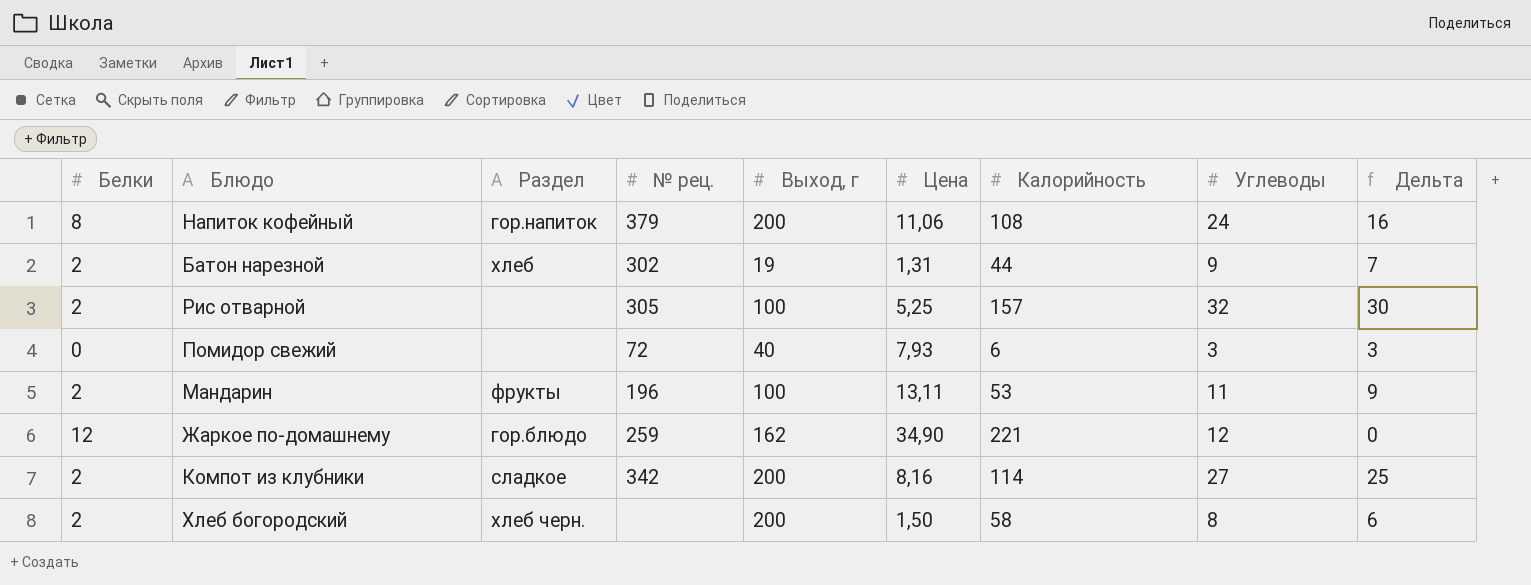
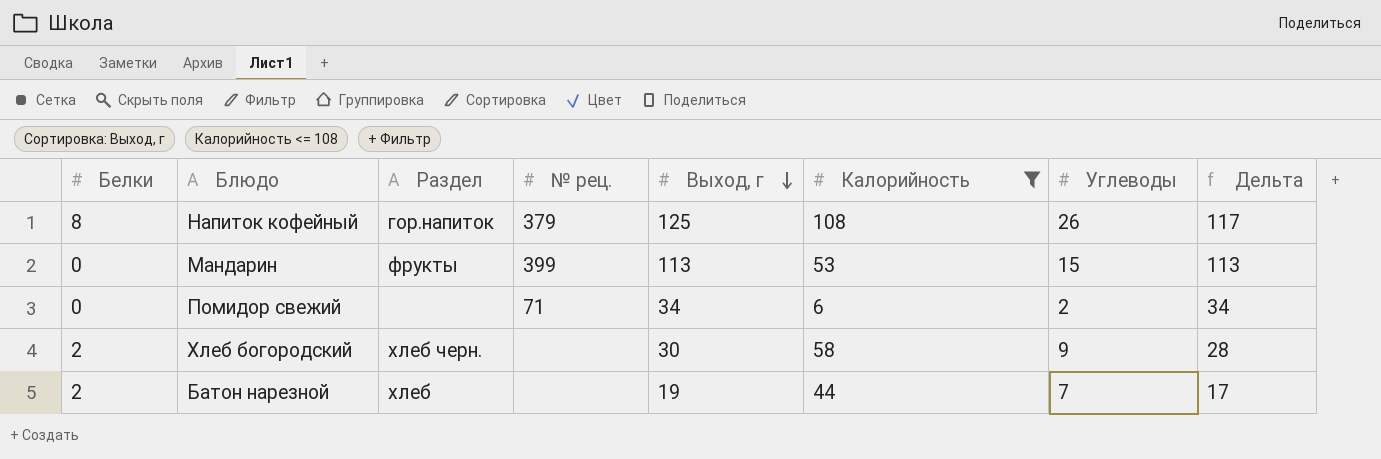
filter: none -> Калорийность <= 108
row order: none -> Выход, г descending
column Цена | position: 6 -> none
column Дельта | formula: [Углеводы] - [Белки] -> [Выход, г] - [Белки]
Напиток кофейный | Выход, г: 200 -> 125
Напиток кофейный | Углеводы: 24 -> 26
Мандарин | Белки: 2 -> 0
Мандарин | № рец.: 196 -> 399
Мандарин | Выход, г: 100 -> 113
Мандарин | Углеводы: 11 -> 15
Помидор свежий | № рец.: 72 -> 71
Помидор свежий | Выход, г: 40 -> 34
Помидор свежий | Углеводы: 3 -> 2
Хлеб богородский | Выход, г: 200 -> 30
Хлеб богородский | Углеводы: 8 -> 9
Батон нарезной | № рец.: 302 -> none
Батон нарезной | Углеводы: 9 -> 7

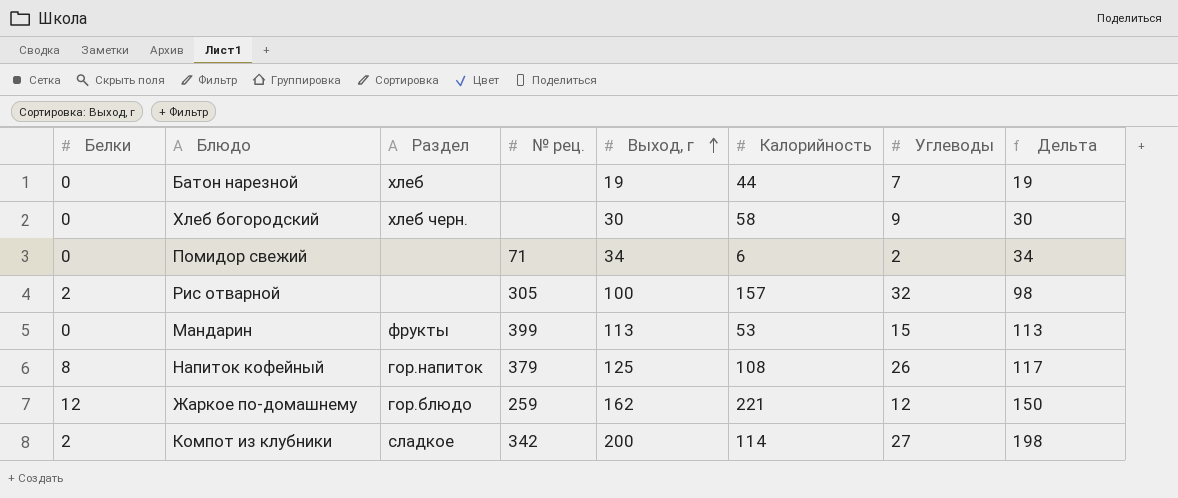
filter: Калорийность <= 108 -> none
row order: Выход, г descending -> Выход, г ascending
Батон нарезной | Белки: 2 -> 0
Батон нарезной | Дельта: 17 -> 19
Хлеб богородский | Белки: 2 -> 0
Хлеб богородский | Дельта: 28 -> 30

